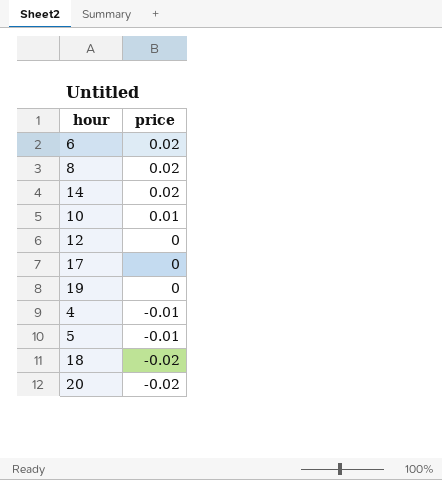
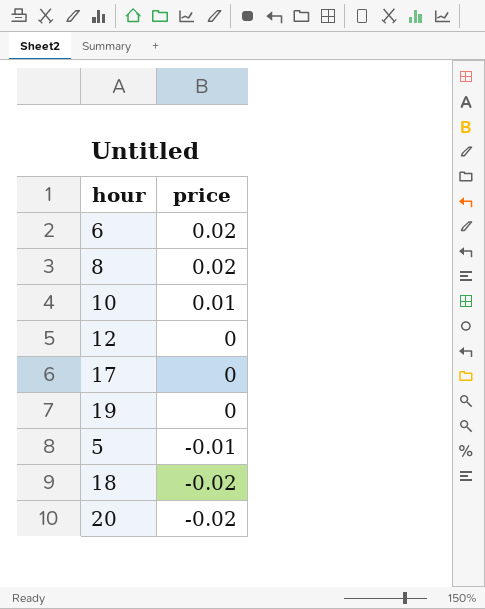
row 14: 0.02 -> none
row 4: -0.01 -> none

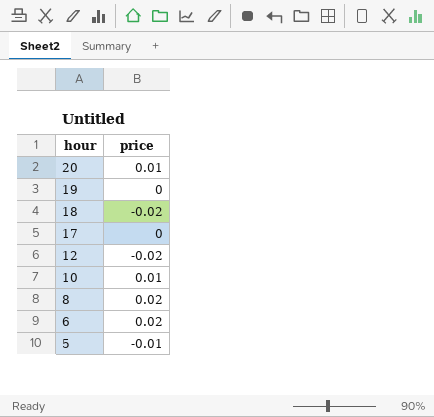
row order: price descending -> hour descending
20 | price: -0.02 -> 0.01
12 | price: 0 -> -0.02

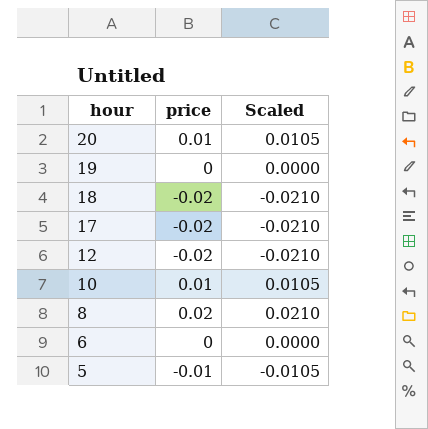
column Scaled | formula: none -> [price] * 1.05
17 | price: 0 -> -0.02
6 | price: 0.02 -> 0

